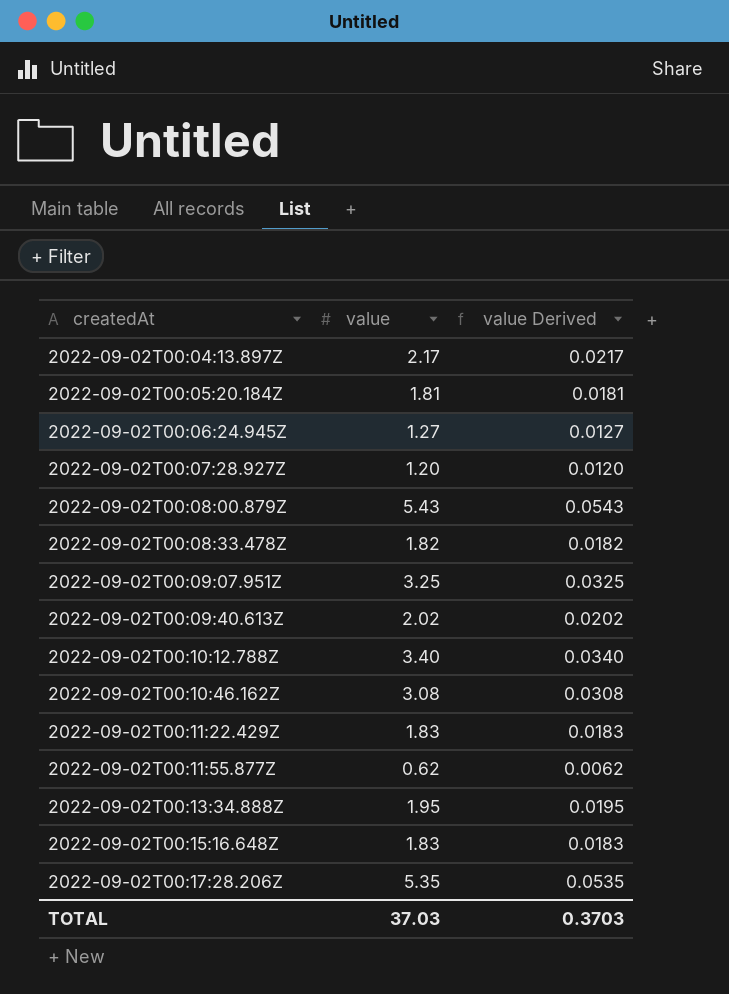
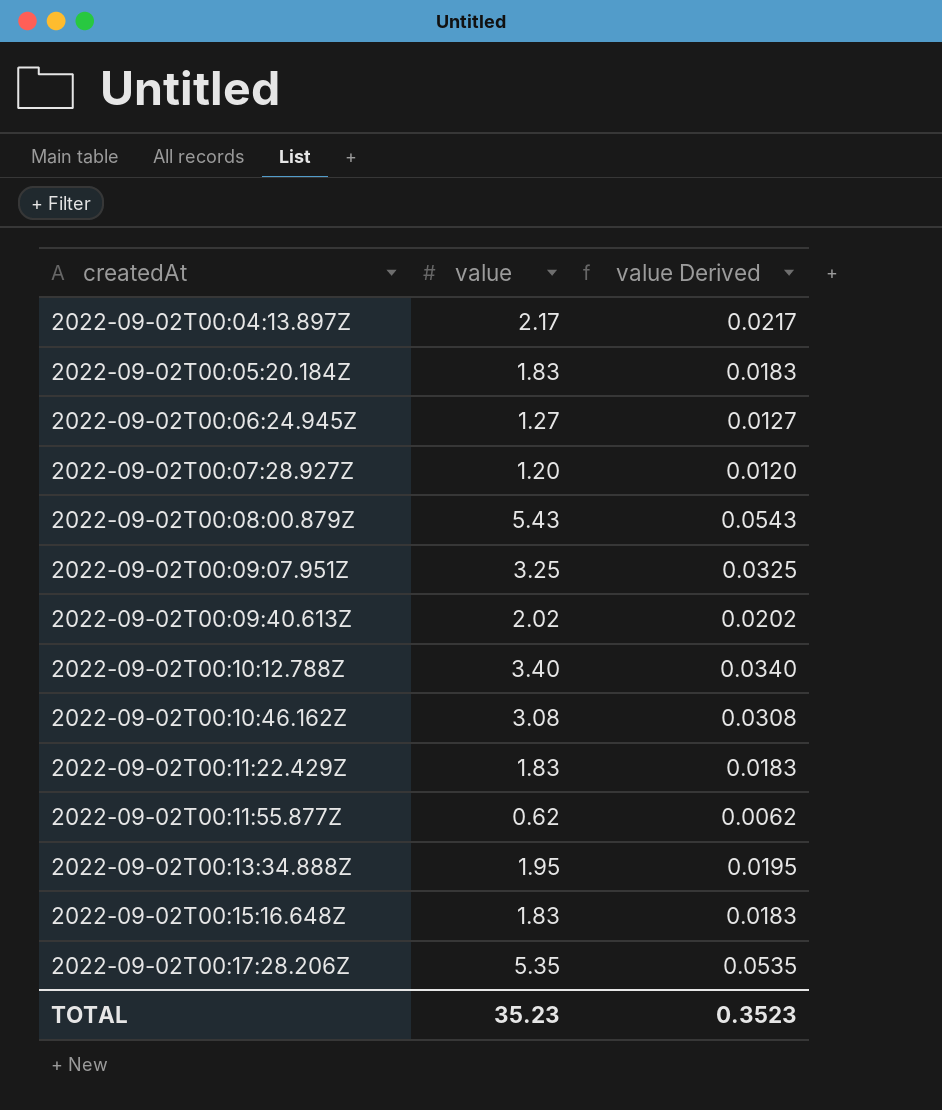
row 2022-09-02T00:08:33.478Z: 1.82 | 0.0182 -> none
2022-09-02T00:05:20.184Z | value: 1.81 -> 1.83
2022-09-02T00:05:20.184Z | value Derived: 0.0181 -> 0.0183
TOTAL | value: 37.03 -> 35.23
TOTAL | value Derived: 0.3703 -> 0.3523

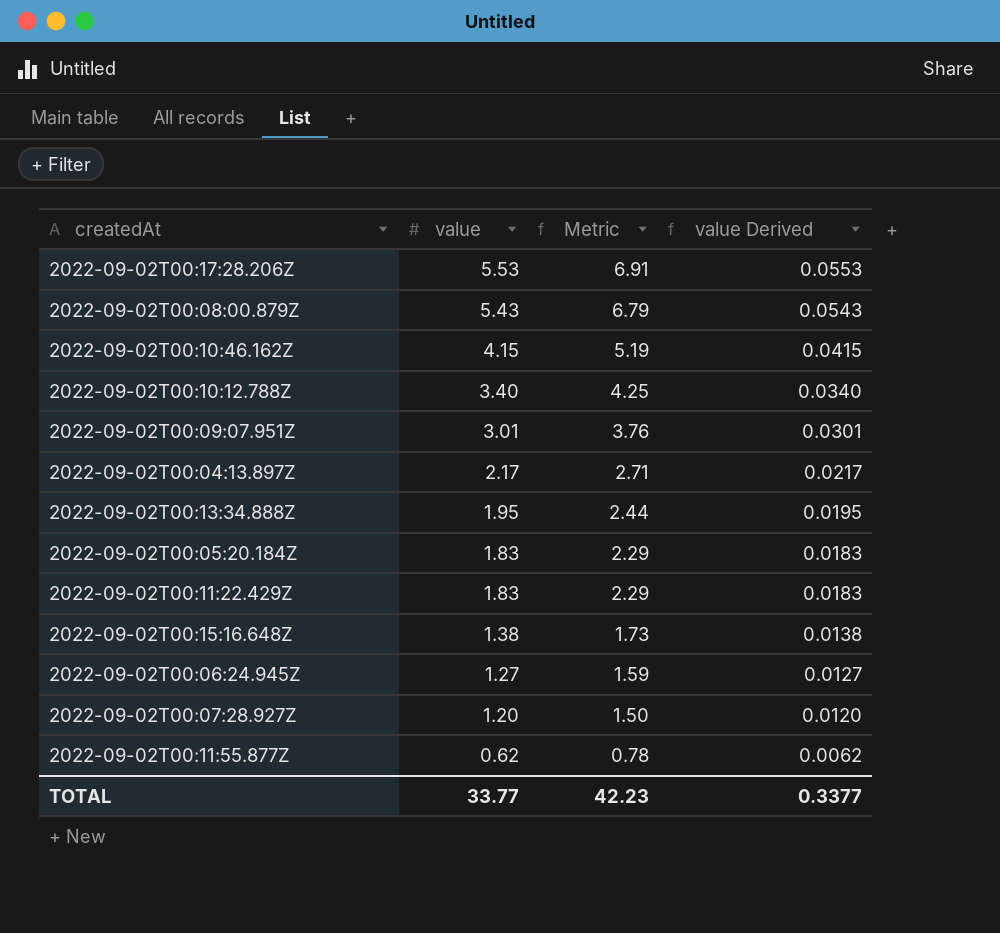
row order: createdAt ascending -> value descending
column Metric | formula: none -> [value] * 1.25
row 2022-09-02T00:09:40.613Z: 2.02 | 0.0202 -> none
2022-09-02T00:17:28.206Z | value: 5.35 -> 5.53
2022-09-02T00:17:28.206Z | value Derived: 0.0535 -> 0.0553
2022-09-02T00:10:46.162Z | value: 3.08 -> 4.15
2022-09-02T00:10:46.162Z | value Derived: 0.0308 -> 0.0415
2022-09-02T00:09:07.951Z | value: 3.25 -> 3.01
2022-09-02T00:09:07.951Z | value Derived: 0.0325 -> 0.0301
2022-09-02T00:15:16.648Z | value: 1.83 -> 1.38
2022-09-02T00:15:16.648Z | value Derived: 0.0183 -> 0.0138
TOTAL | value: 35.23 -> 33.77
TOTAL | value Derived: 0.3523 -> 0.3377

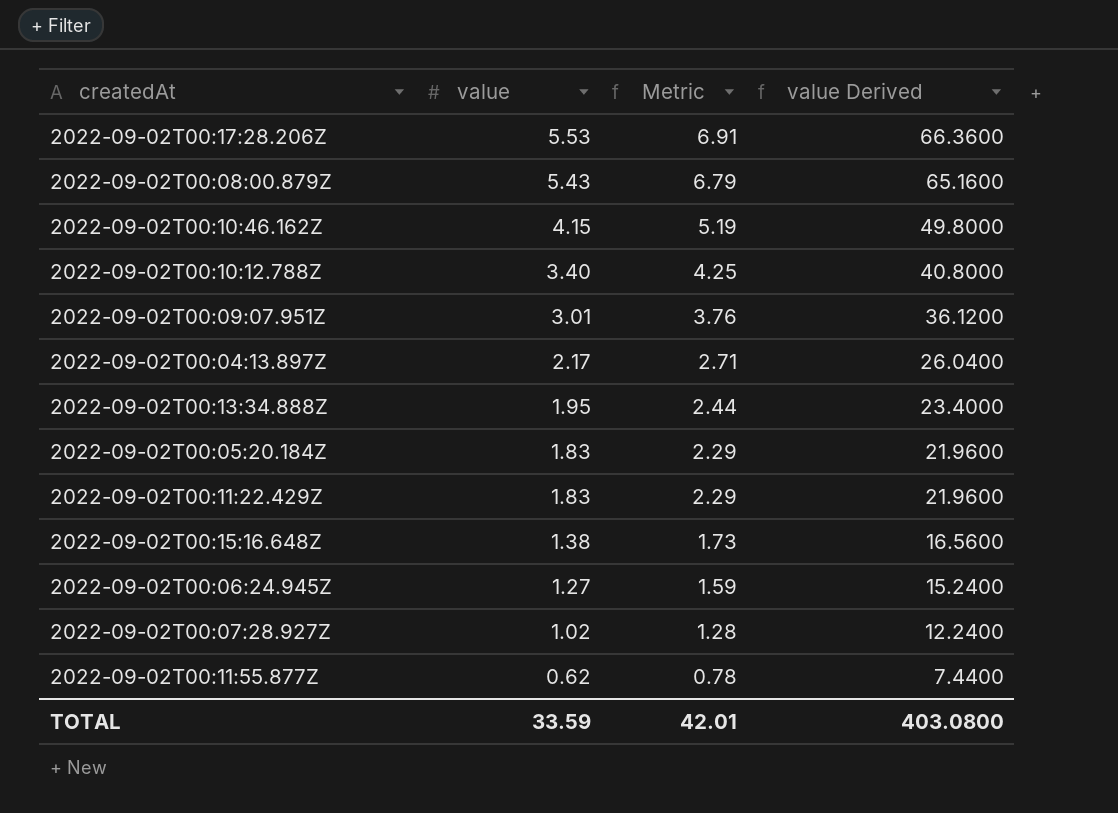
column value Derived | formula: [value] * 0.01 -> [value] * 12
2022-09-02T00:07:28.927Z | value: 1.20 -> 1.02
2022-09-02T00:07:28.927Z | Metric: 1.50 -> 1.28
TOTAL | value: 33.77 -> 33.59
TOTAL | Metric: 42.23 -> 42.01
TOTAL | value Derived: 0.3377 -> 403.0800

